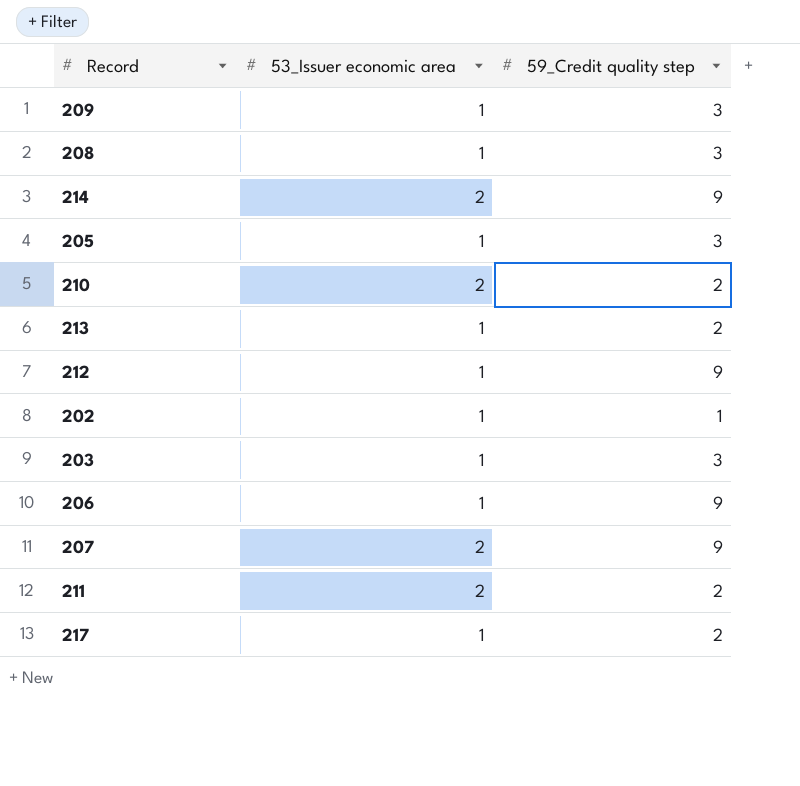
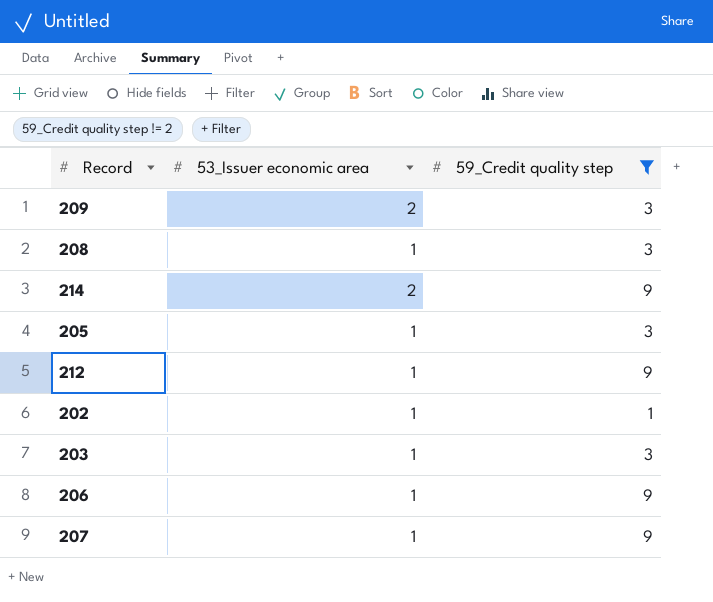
filter: none -> 59_Credit quality step != 2
209 | 53_Issuer economic area: 1 -> 2
207 | 53_Issuer economic area: 2 -> 1

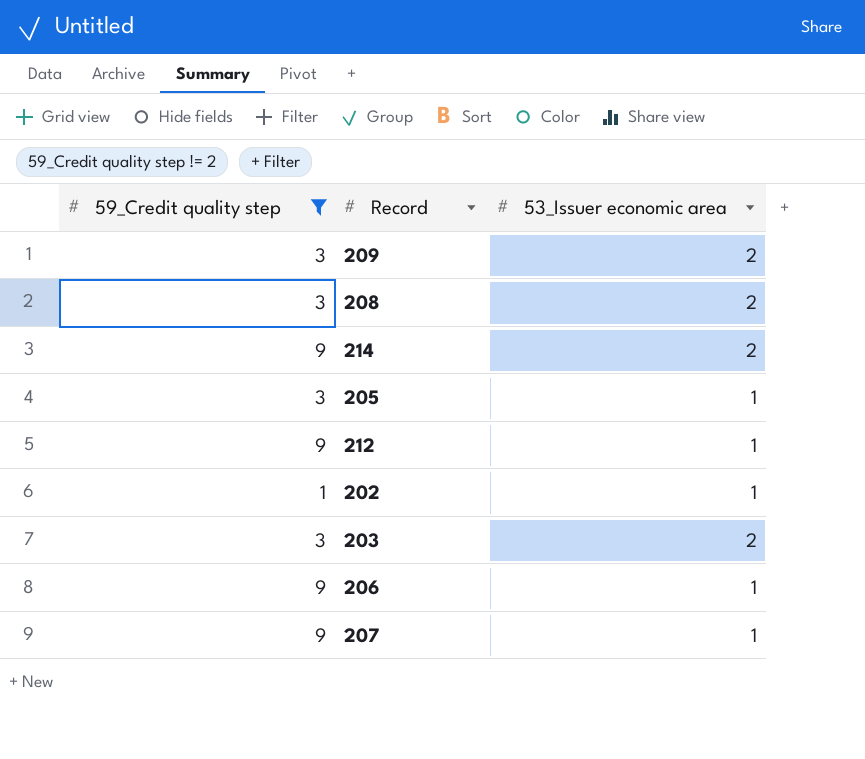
column 59_Credit quality step | position: 3 -> 1
208 | 53_Issuer economic area: 1 -> 2
203 | 53_Issuer economic area: 1 -> 2

